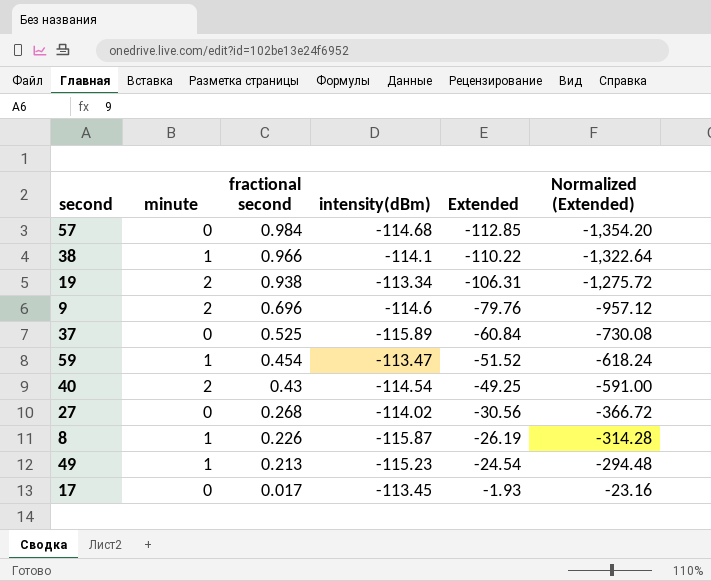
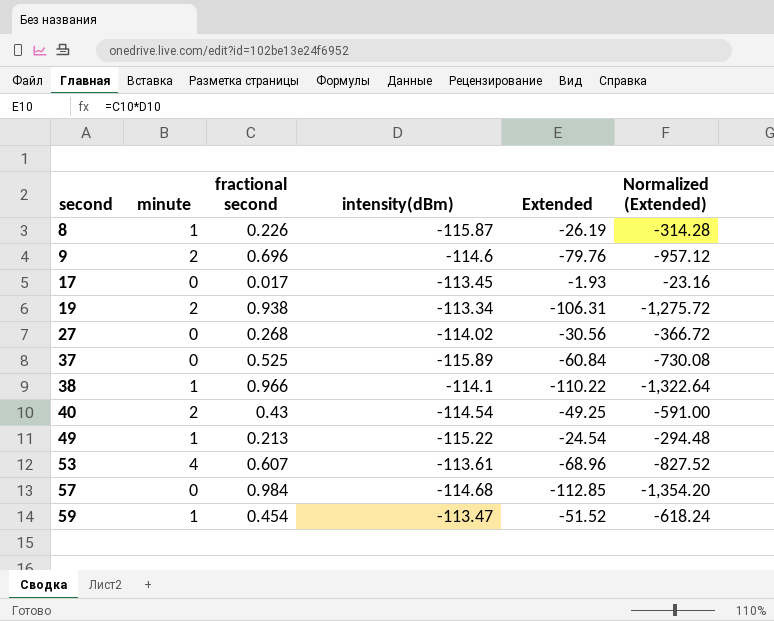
row order: fractional second descending -> second ascending
49 | intensity(dBm): -115.23 -> -115.22
row 53: none -> 4 | 0.607 | -113.61 | -68.96 | -827.52

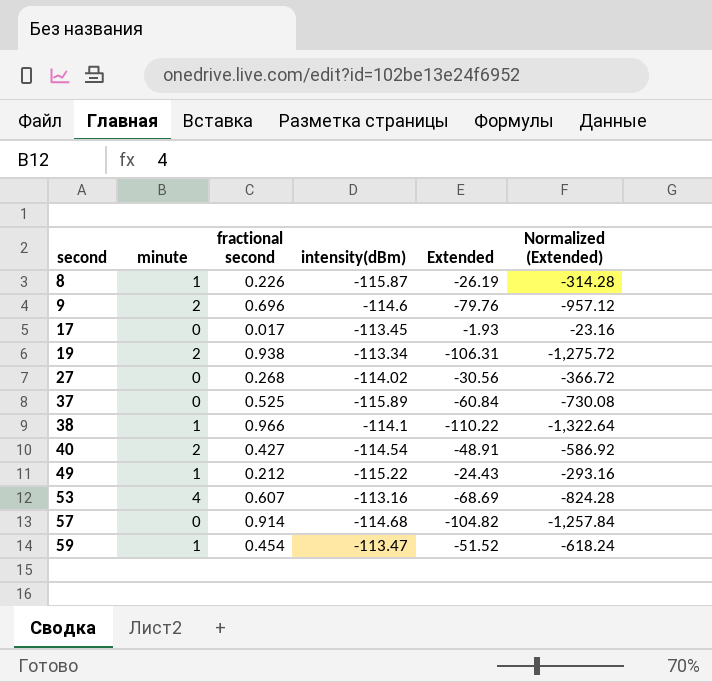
40 | fractional second: 0.43 -> 0.427
40 | Extended: -49.25 -> -48.91
40 | Normalized (Extended): -591.00 -> -586.92
49 | fractional second: 0.213 -> 0.212
49 | Extended: -24.54 -> -24.43
49 | Normalized (Extended): -294.48 -> -293.16
53 | intensity(dBm): -113.61 -> -113.16
53 | Extended: -68.96 -> -68.69
53 | Normalized (Extended): -827.52 -> -824.28
57 | fractional second: 0.984 -> 0.914
57 | Extended: -112.85 -> -104.82
57 | Normalized (Extended): -1,354.20 -> -1,257.84

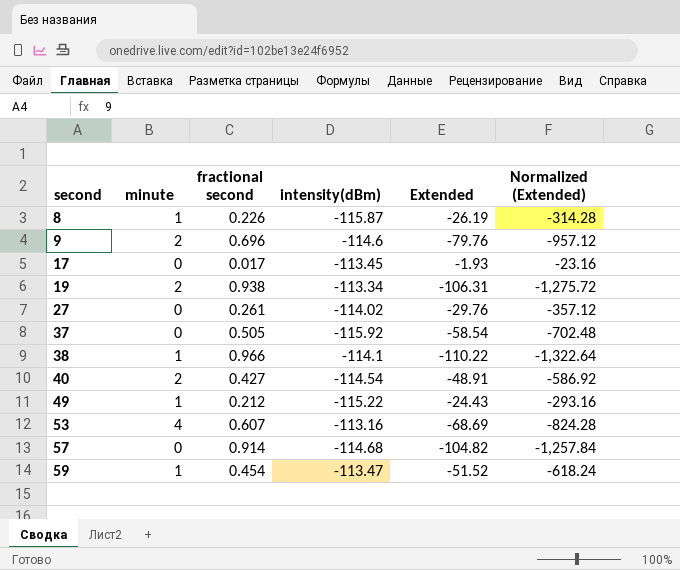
27 | fractional second: 0.268 -> 0.261
27 | Extended: -30.56 -> -29.76
27 | Normalized (Extended): -366.72 -> -357.12
37 | fractional second: 0.525 -> 0.505
37 | intensity(dBm): -115.89 -> -115.92
37 | Extended: -60.84 -> -58.54
37 | Normalized (Extended): -730.08 -> -702.48

